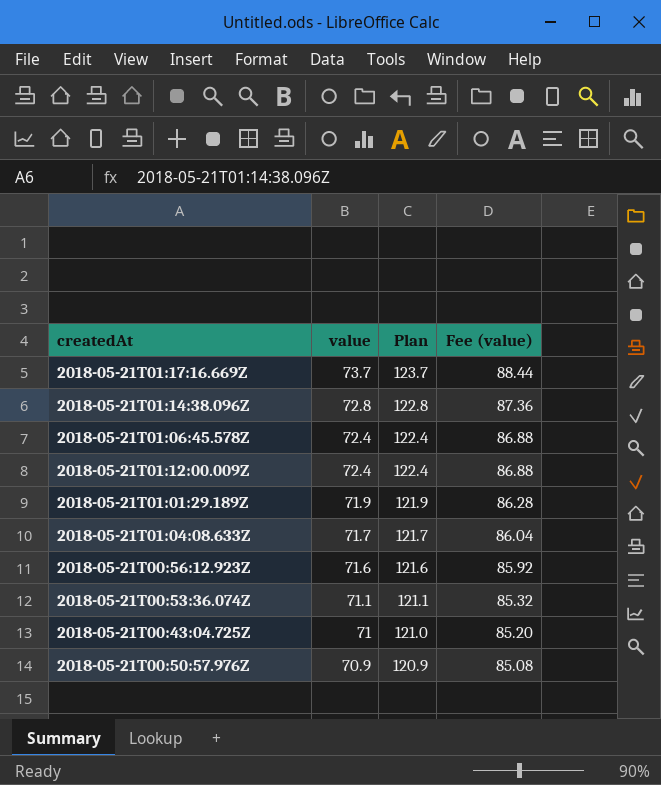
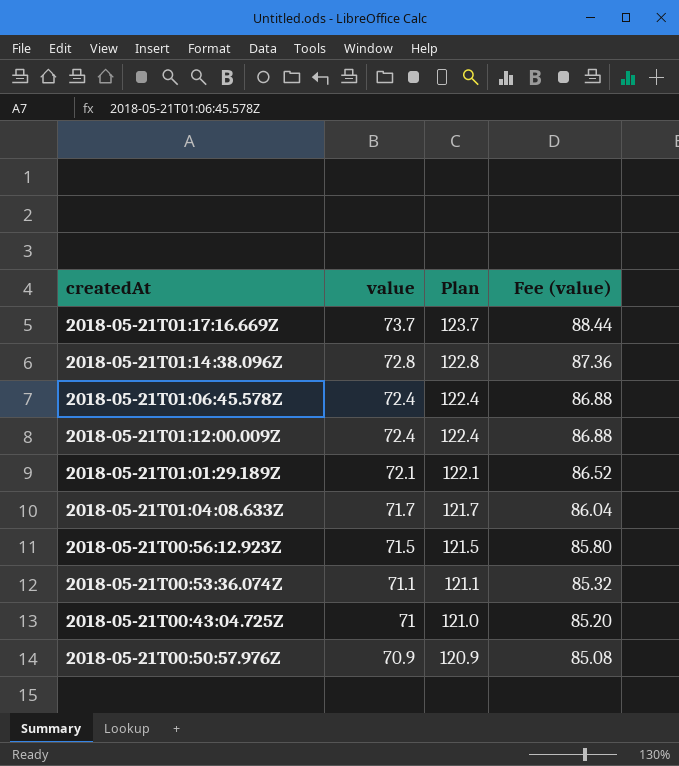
2018-05-21T01:01:29.189Z | value: 71.9 -> 72.1
2018-05-21T01:01:29.189Z | Plan: 121.9 -> 122.1
2018-05-21T01:01:29.189Z | Fee (value): 86.28 -> 86.52
2018-05-21T00:56:12.923Z | value: 71.6 -> 71.5
2018-05-21T00:56:12.923Z | Plan: 121.6 -> 121.5
2018-05-21T00:56:12.923Z | Fee (value): 85.92 -> 85.80

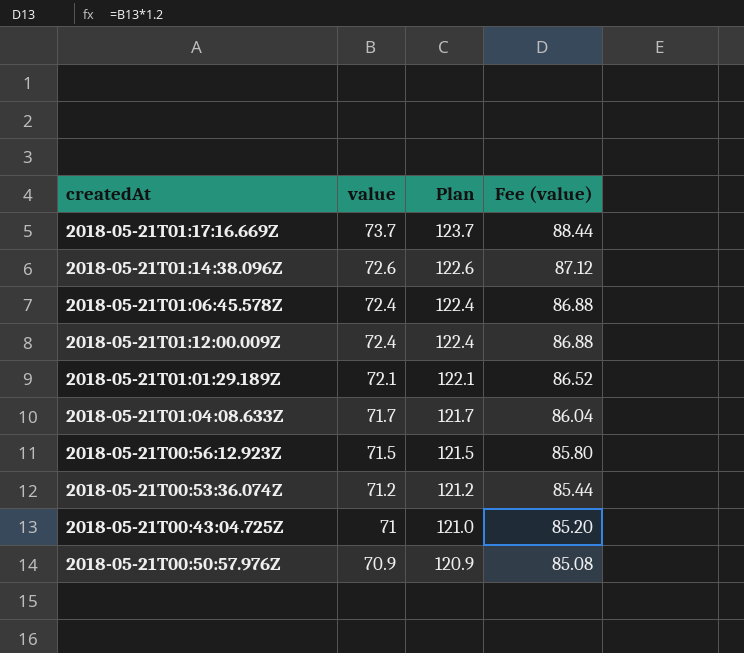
2018-05-21T01:14:38.096Z | value: 72.8 -> 72.6
2018-05-21T01:14:38.096Z | Plan: 122.8 -> 122.6
2018-05-21T01:14:38.096Z | Fee (value): 87.36 -> 87.12
2018-05-21T00:53:36.074Z | value: 71.1 -> 71.2
2018-05-21T00:53:36.074Z | Plan: 121.1 -> 121.2
2018-05-21T00:53:36.074Z | Fee (value): 85.32 -> 85.44

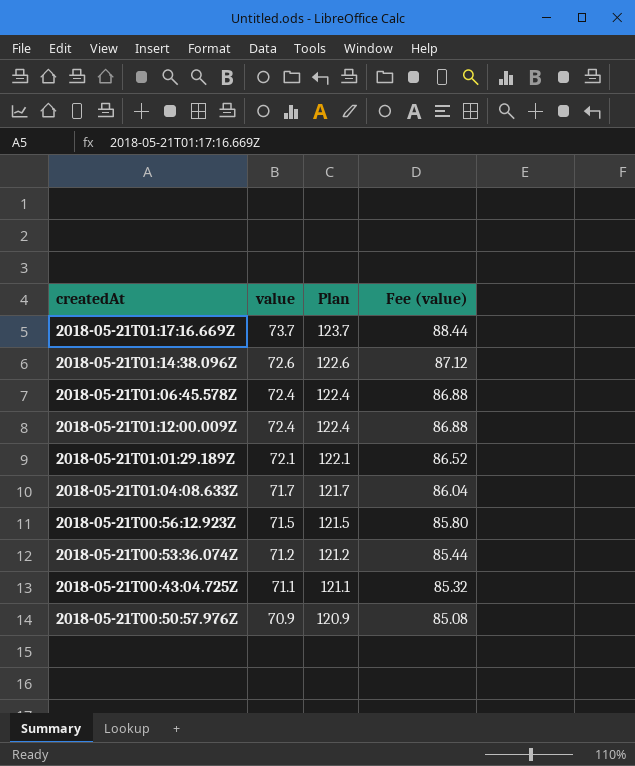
2018-05-21T00:43:04.725Z | value: 71 -> 71.1
2018-05-21T00:43:04.725Z | Plan: 121.0 -> 121.1
2018-05-21T00:43:04.725Z | Fee (value): 85.20 -> 85.32

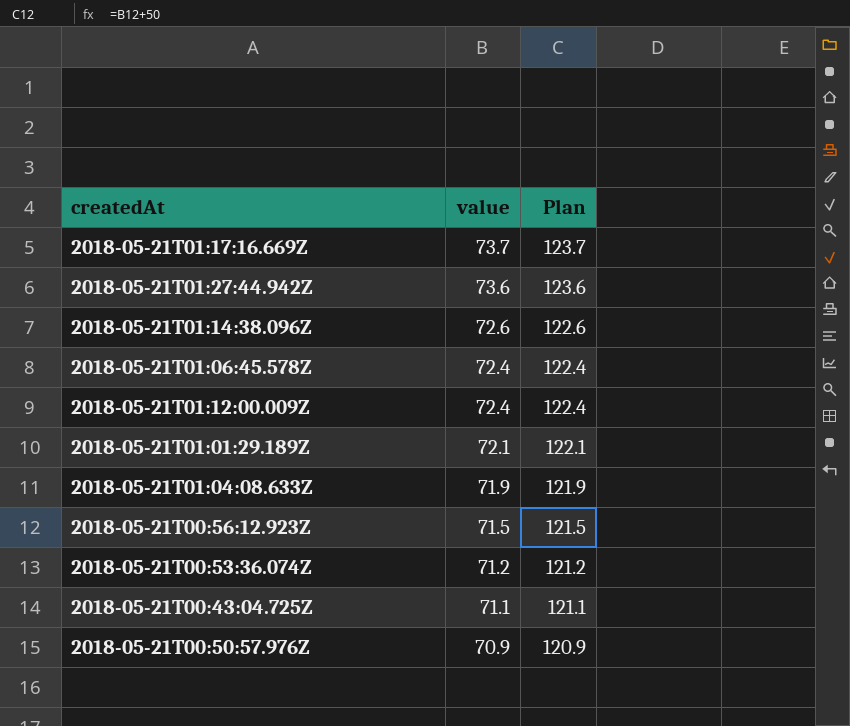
column Fee (value) | formula: [value] * 1.2 -> none
row 2018-05-21T01:27:44.942Z: none -> 73.6 | 123.6
2018-05-21T01:04:08.633Z | value: 71.7 -> 71.9
2018-05-21T01:04:08.633Z | Plan: 121.7 -> 121.9

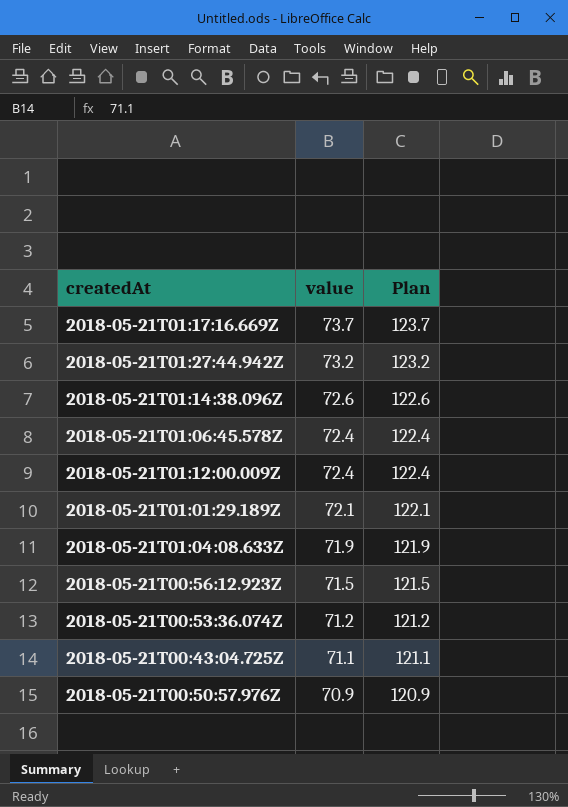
2018-05-21T01:27:44.942Z | value: 73.6 -> 73.2
2018-05-21T01:27:44.942Z | Plan: 123.6 -> 123.2

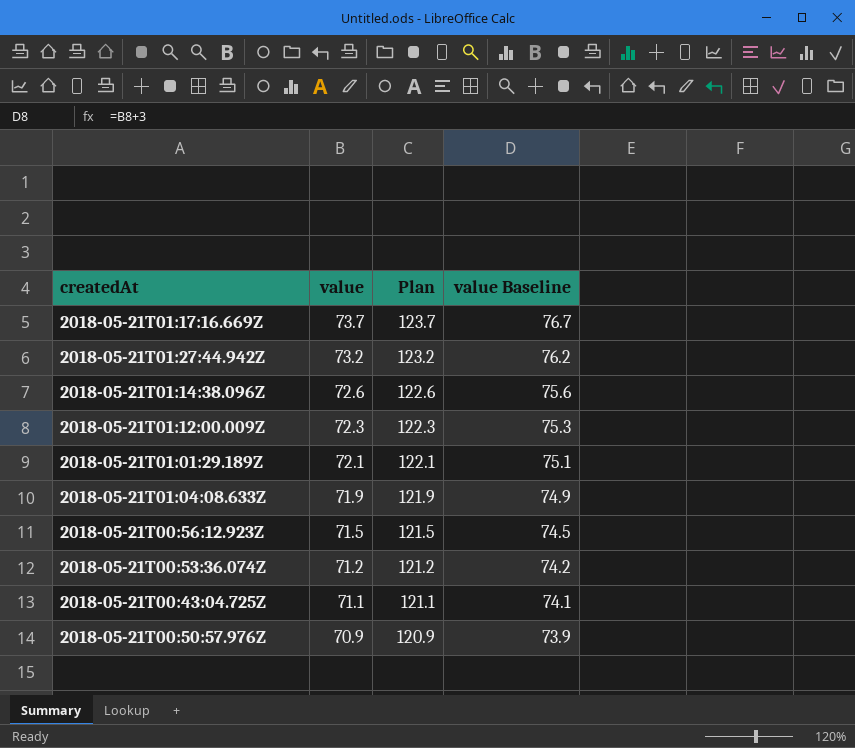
column value Baseline | formula: none -> [value] + 3
row 2018-05-21T01:06:45.578Z: 72.4 | 122.4 -> none
2018-05-21T01:12:00.009Z | value: 72.4 -> 72.3
2018-05-21T01:12:00.009Z | Plan: 122.4 -> 122.3

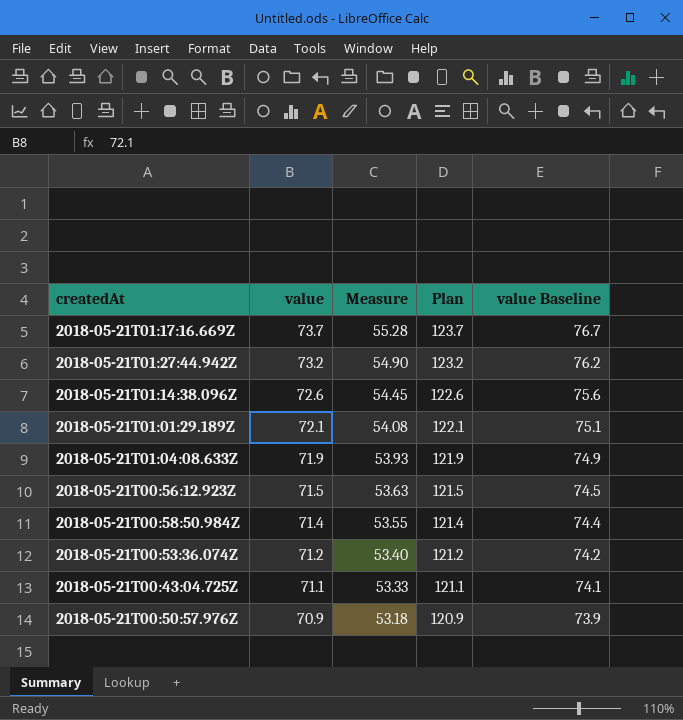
column Measure | formula: none -> [value] * 0.75
row 2018-05-21T01:12:00.009Z: 72.3 | 122.3 | 75.3 -> none
row 2018-05-21T00:58:50.984Z: none -> 71.4 | 53.55 | 121.4 | 74.4

